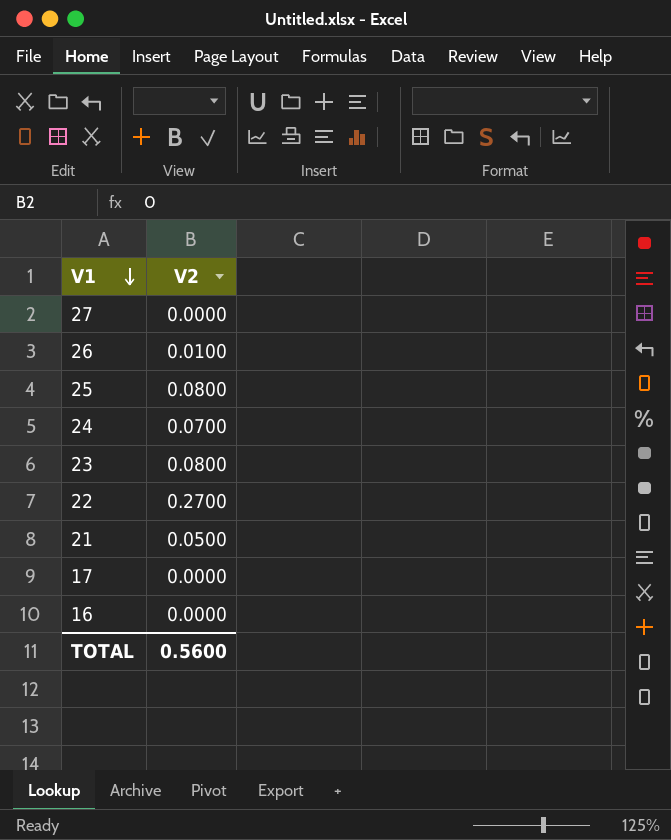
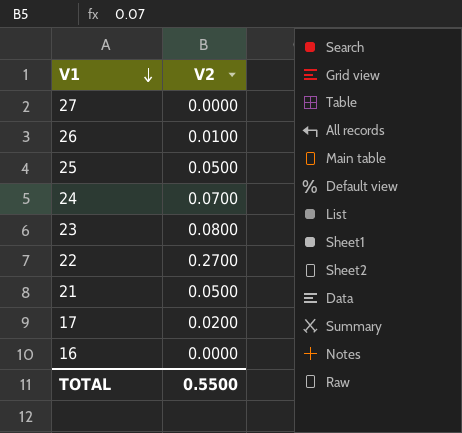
25 | V2: 0.0800 -> 0.0500
17 | V2: 0.0000 -> 0.0200
TOTAL | V2: 0.5600 -> 0.5500

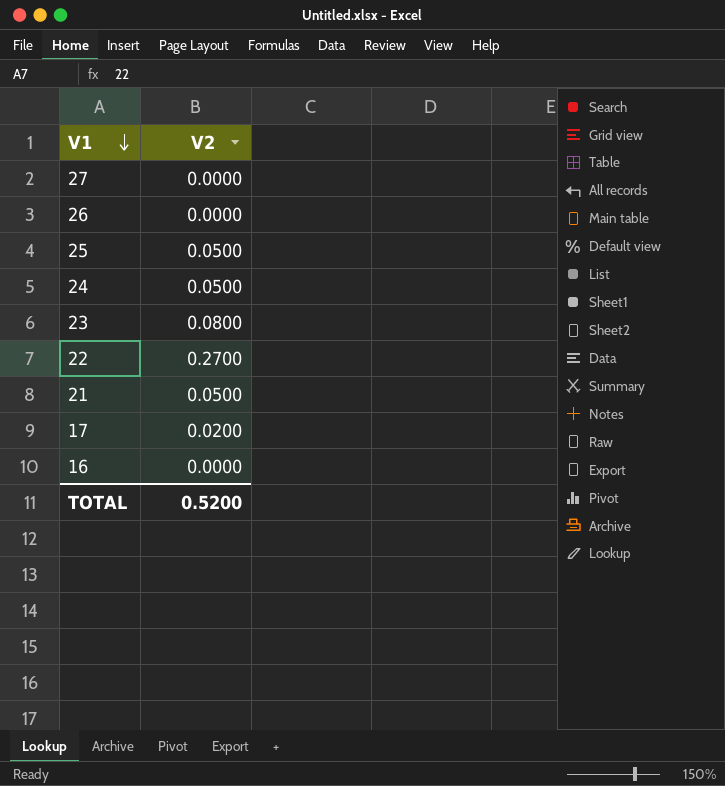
26 | V2: 0.0100 -> 0.0000
24 | V2: 0.0700 -> 0.0500
TOTAL | V2: 0.5500 -> 0.5200

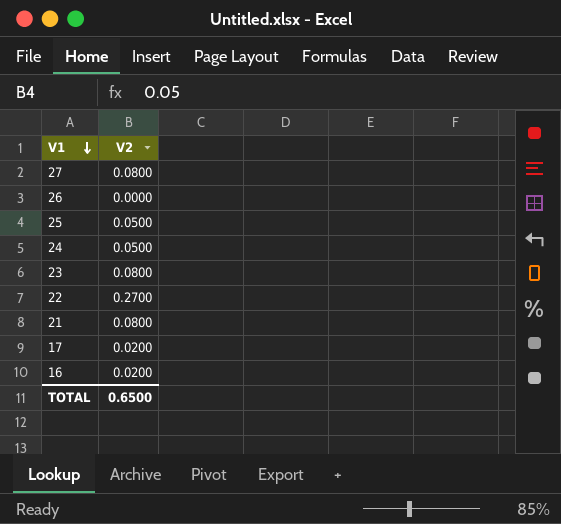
27 | V2: 0.0000 -> 0.0800
21 | V2: 0.0500 -> 0.0800
16 | V2: 0.0000 -> 0.0200
TOTAL | V2: 0.5200 -> 0.6500

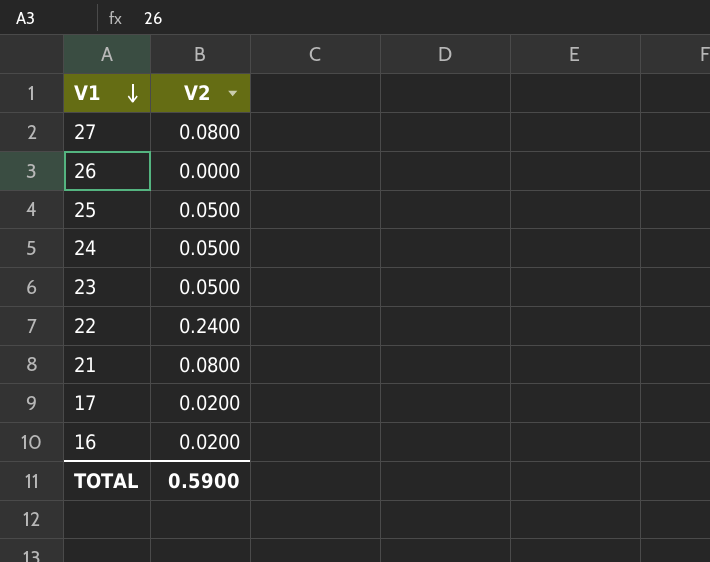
23 | V2: 0.0800 -> 0.0500
22 | V2: 0.2700 -> 0.2400
TOTAL | V2: 0.6500 -> 0.5900

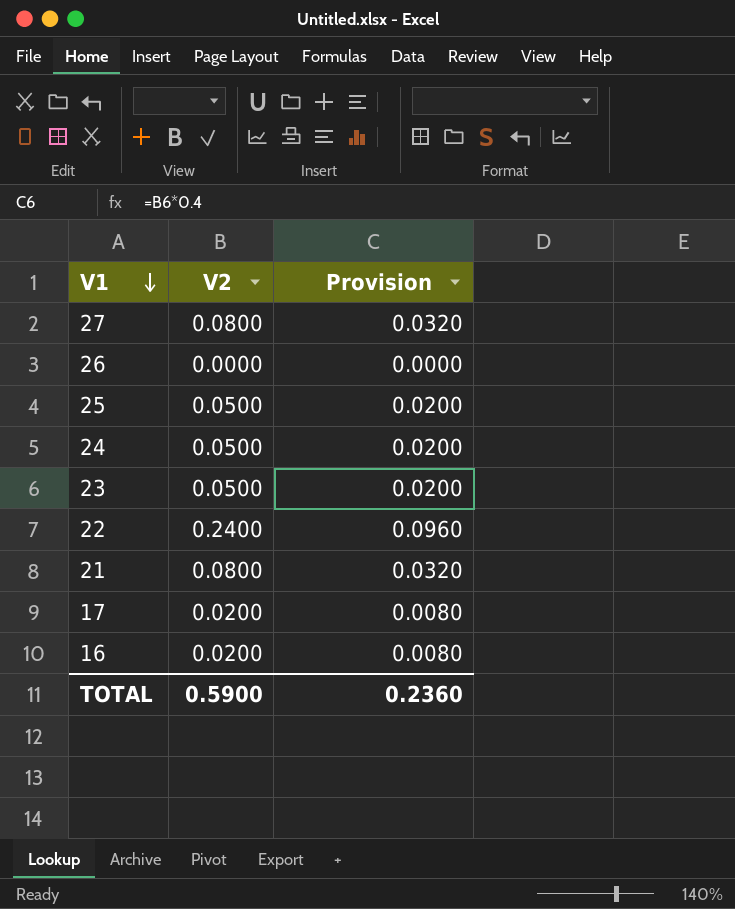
column Provision | formula: none -> [V2] * 0.4

